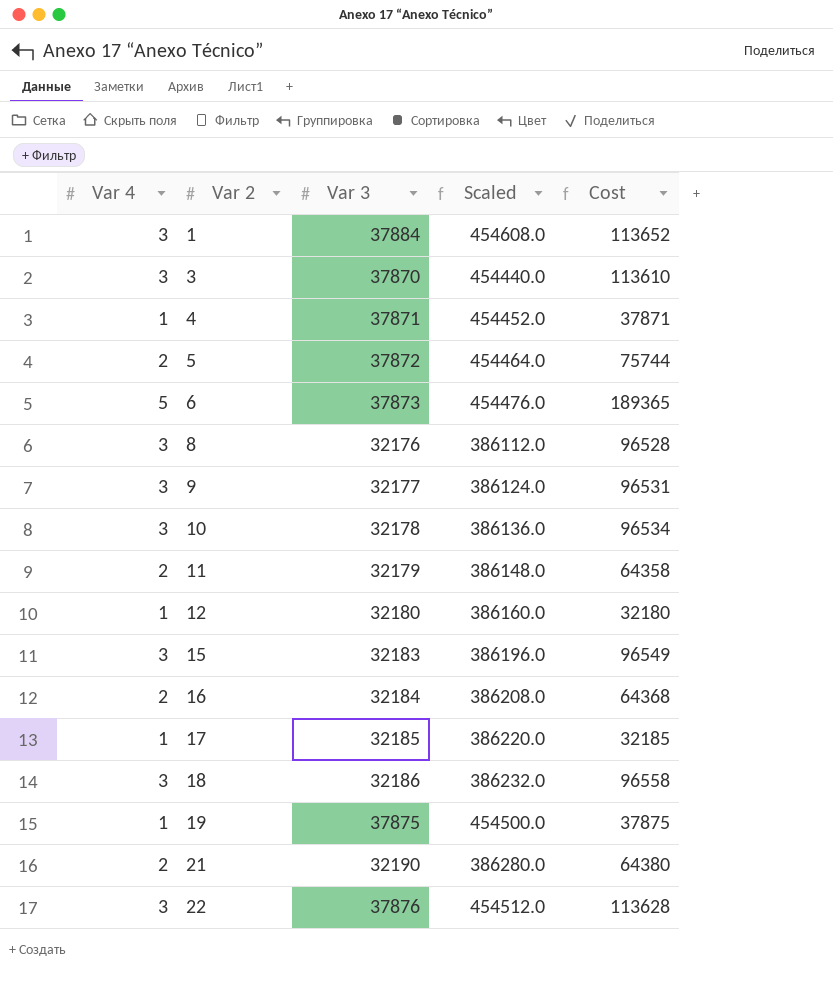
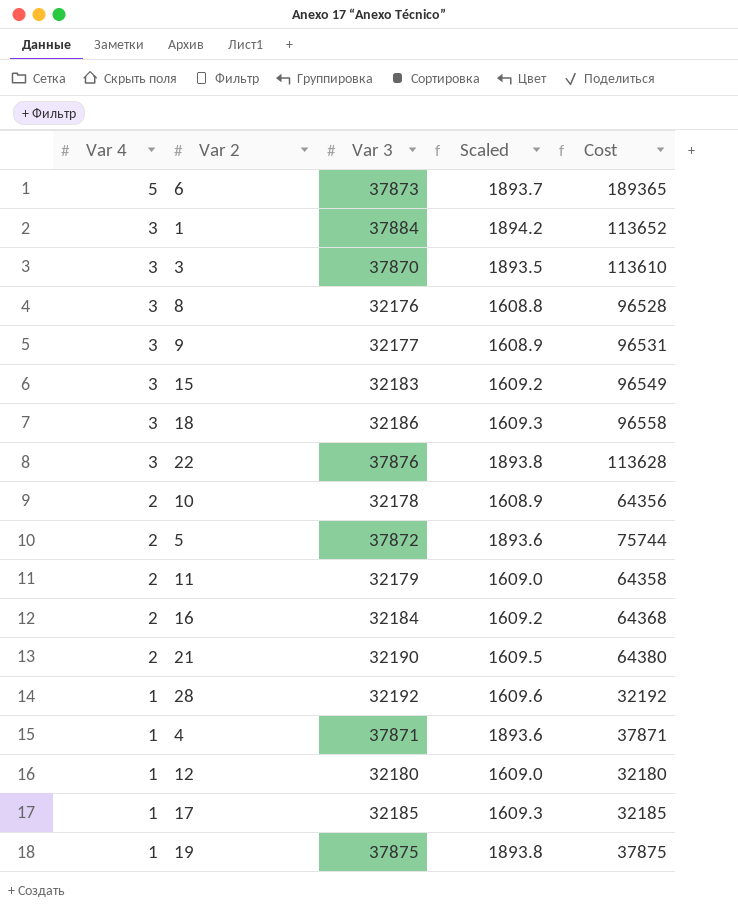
row order: Var 2 ascending -> Var 4 descending
column Scaled | formula: [Var 3] * 12 -> [Var 3] * 0.05
10 | Var 4: 3 -> 2
10 | Cost: 96534 -> 64356
row 28: none -> 1 | 32192 | 1609.6 | 32192

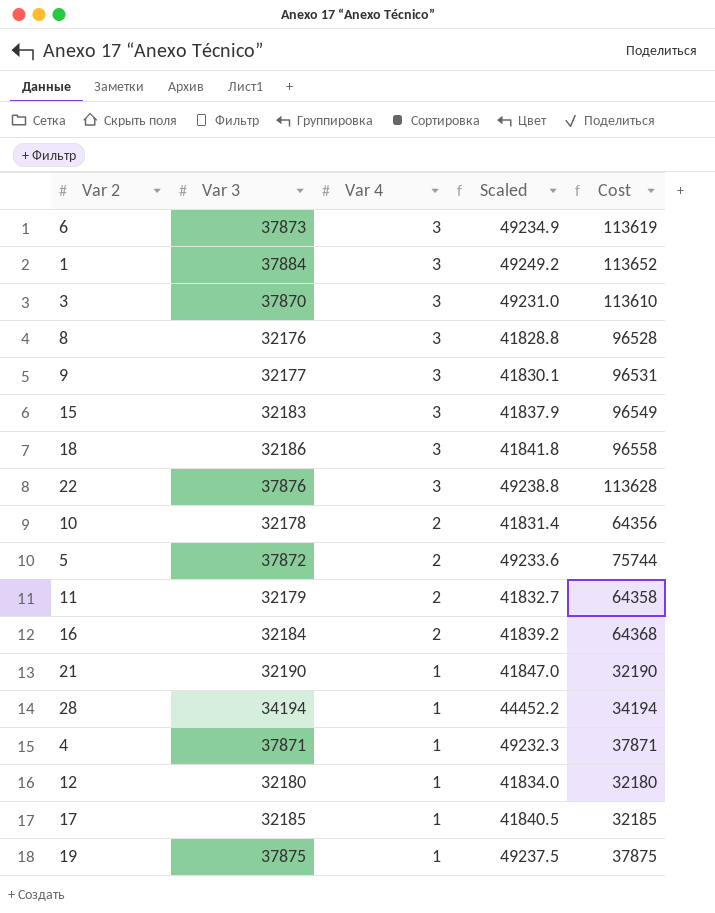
column Var 4 | position: 1 -> 3
column Scaled | formula: [Var 3] * 0.05 -> [Var 3] * 1.3
6 | Var 4: 5 -> 3
6 | Cost: 189365 -> 113619
21 | Var 4: 2 -> 1
21 | Cost: 64380 -> 32190
28 | Var 3: 32192 -> 34194
28 | Cost: 32192 -> 34194

